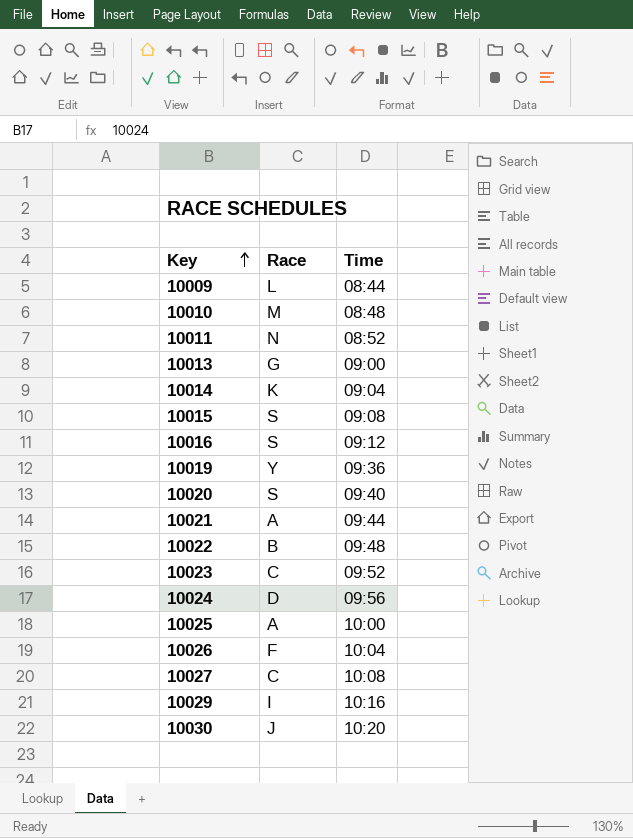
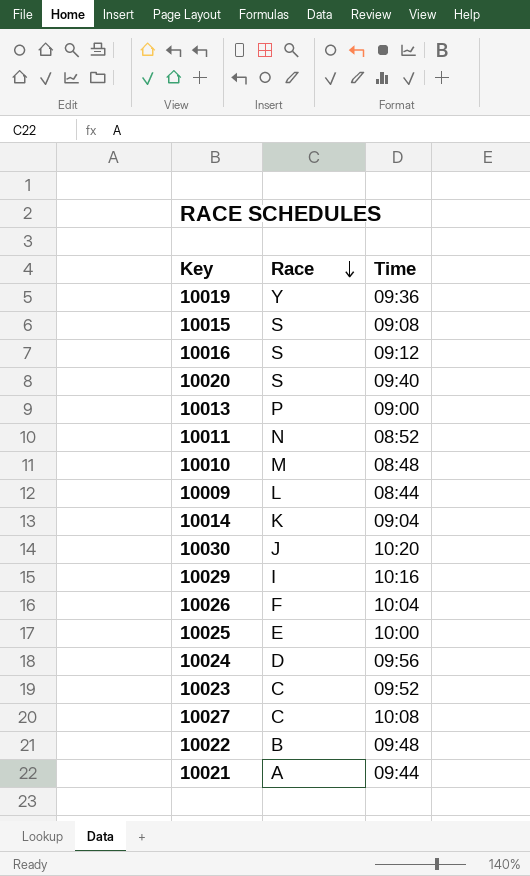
row order: Key ascending -> Race descending
10013 | Race: G -> P
10025 | Race: A -> E

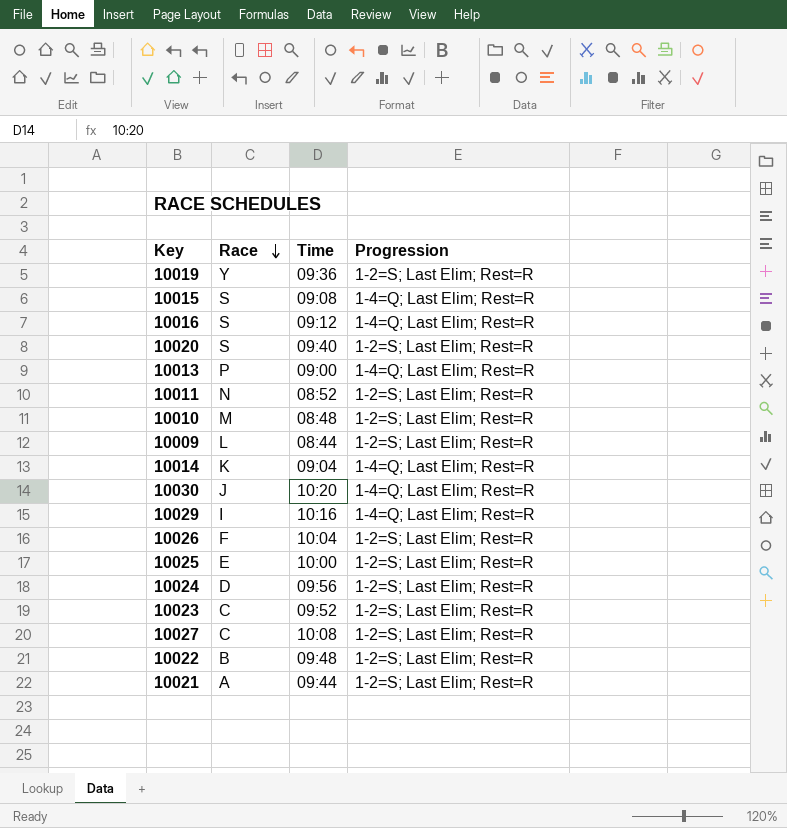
column Progression | position: none -> 4

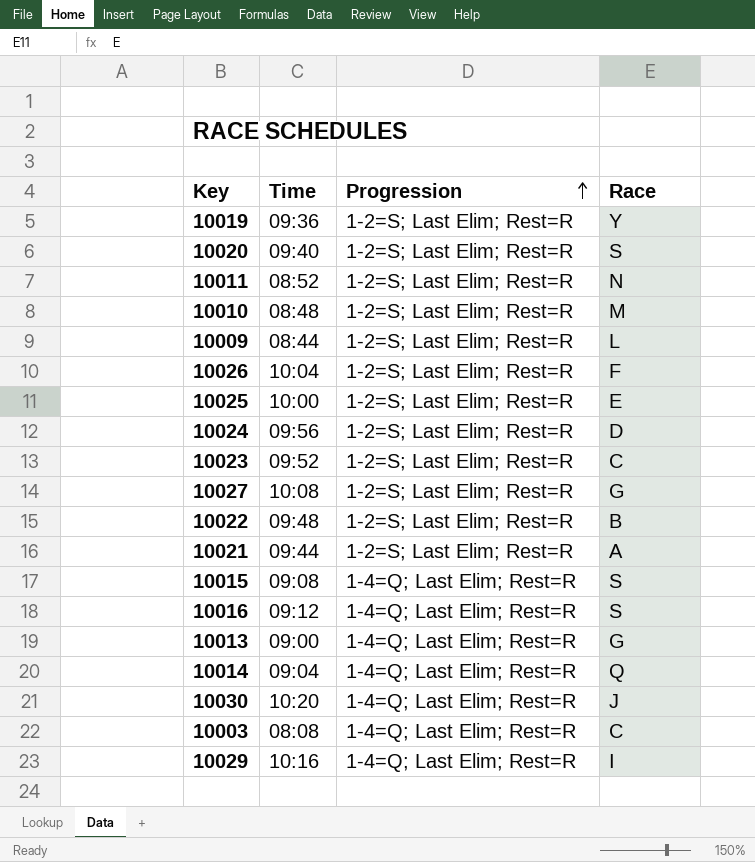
row order: Race descending -> Progression ascending
column Race | position: 2 -> 4
10027 | Race: C -> G
10013 | Race: P -> G
10014 | Race: K -> Q
row 10003: none -> 08:08 | 1-4=Q; Last Elim; Rest=R | C

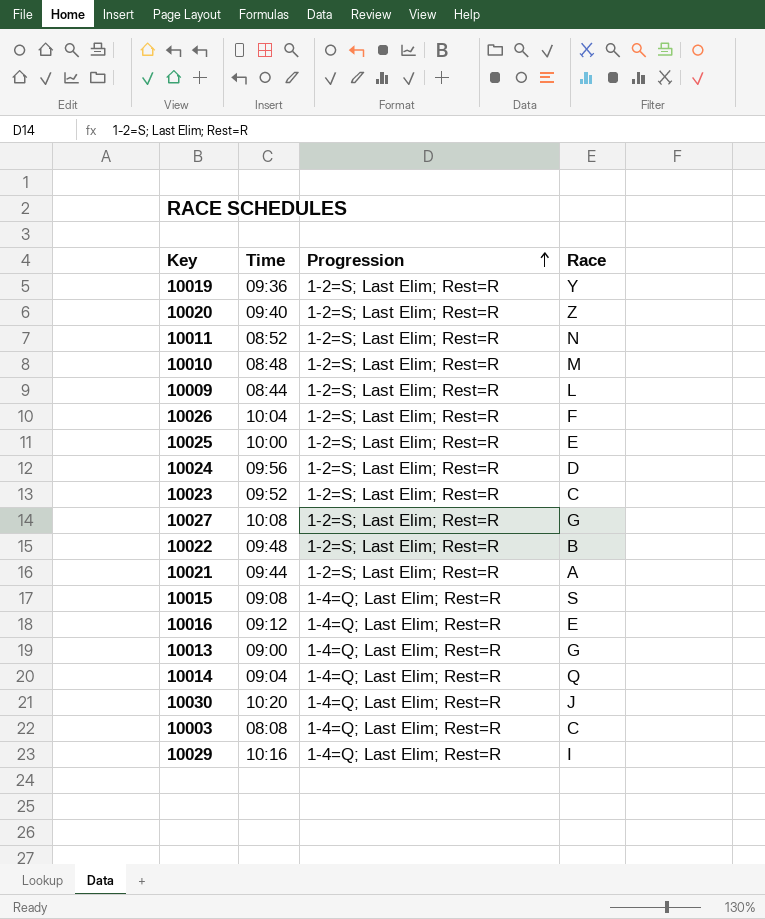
10020 | Race: S -> Z
10016 | Race: S -> E

